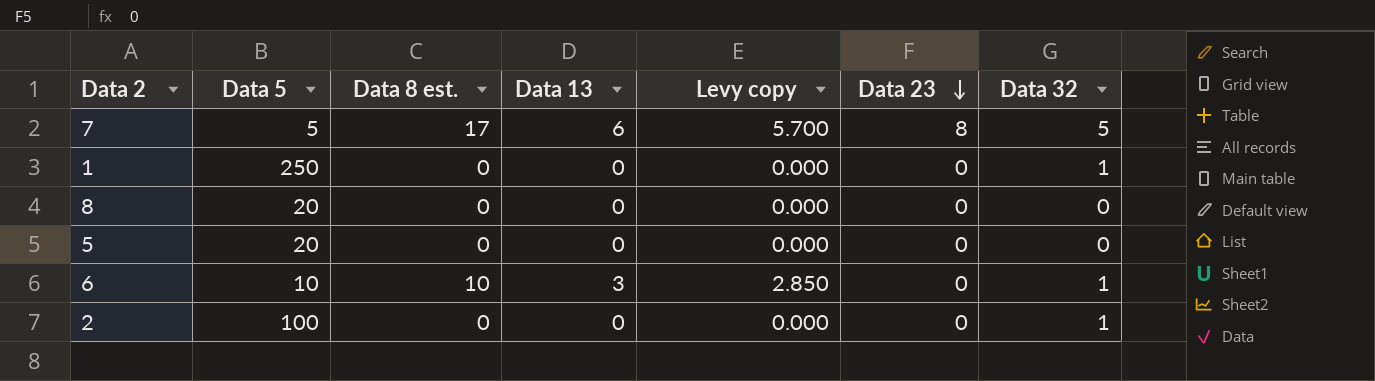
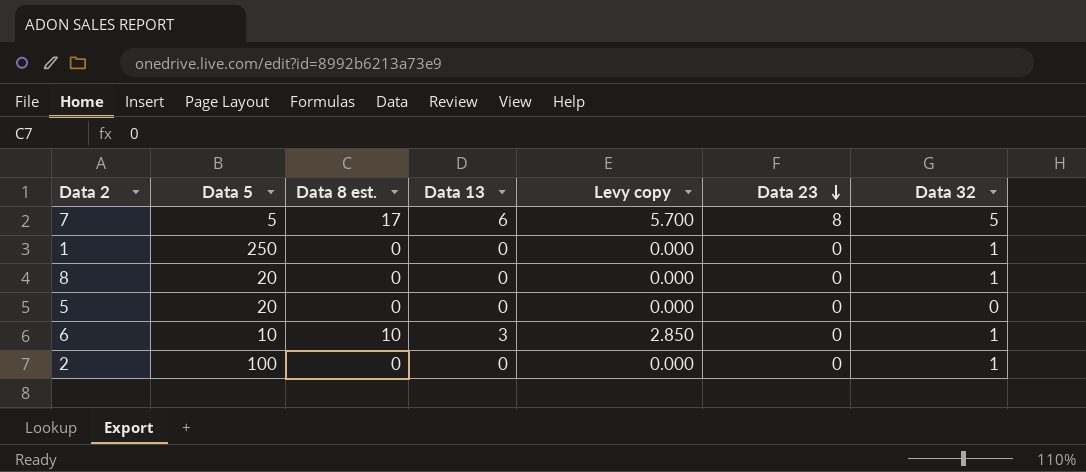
8 | Data 32: 0 -> 1

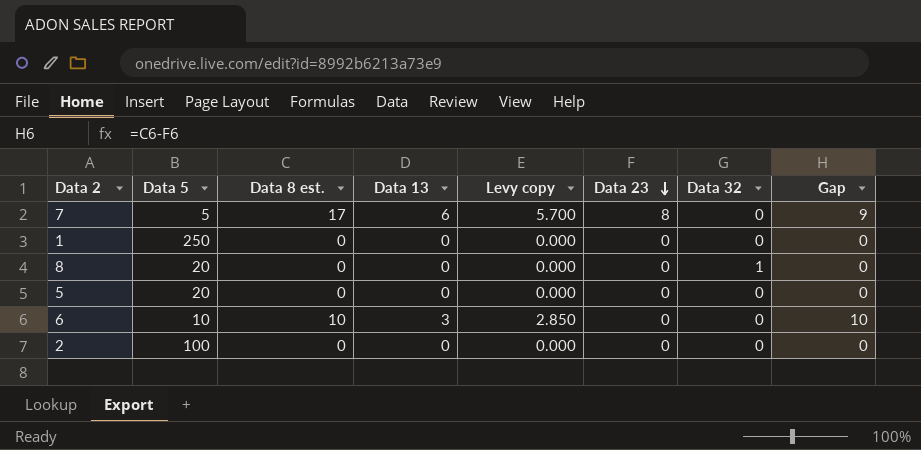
column Gap | formula: none -> [Data 8 est.] - [Data 23]
7 | Data 32: 5 -> 0
1 | Data 32: 1 -> 0
6 | Data 32: 1 -> 0
2 | Data 32: 1 -> 0

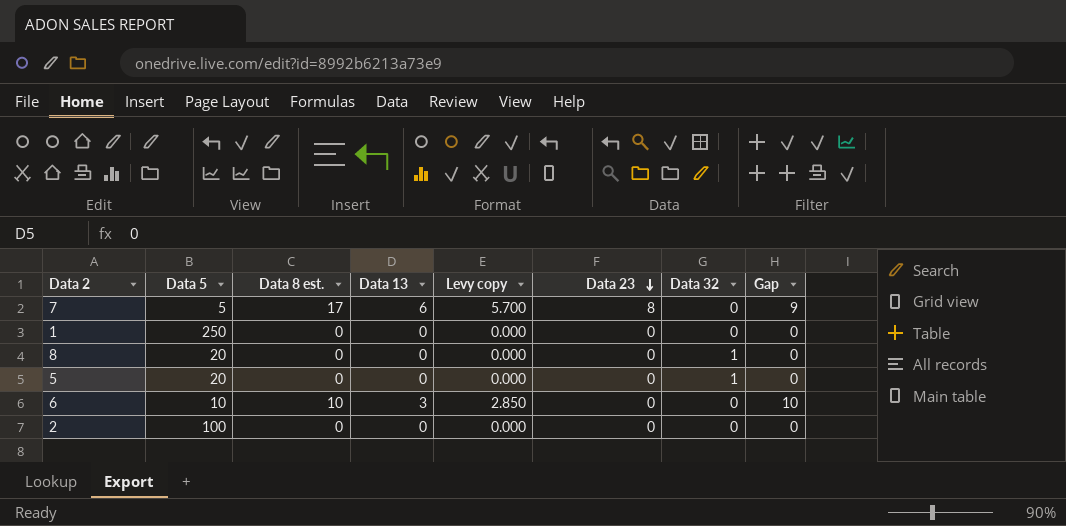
5 | Data 32: 0 -> 1

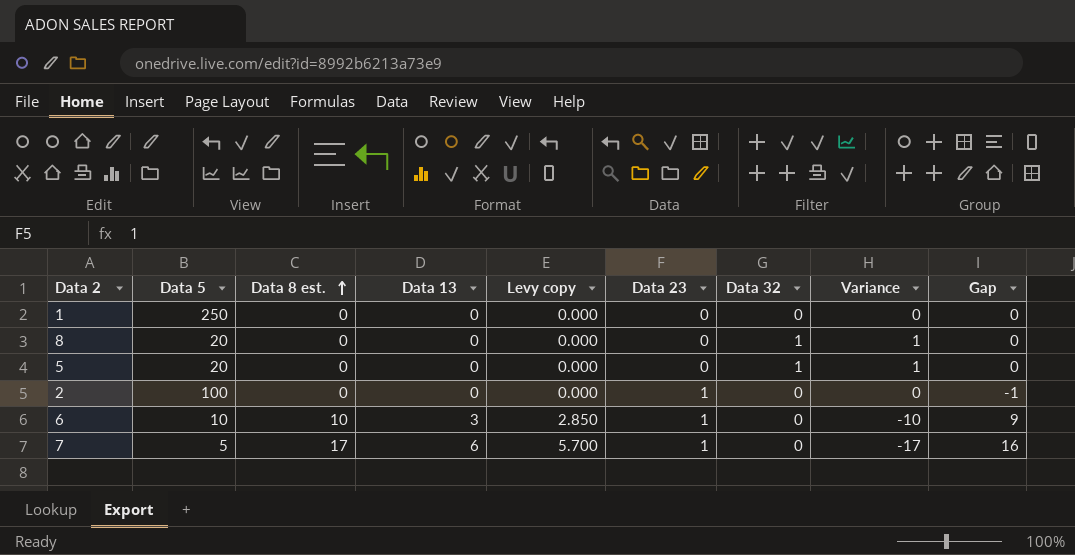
row order: Data 23 descending -> Data 8 est. ascending
column Variance | formula: none -> [Data 32] - [Data 8 est.]
2 | Data 23: 0 -> 1
2 | Gap: 0 -> -1
6 | Data 23: 0 -> 1
6 | Gap: 10 -> 9
7 | Data 23: 8 -> 1
7 | Gap: 9 -> 16

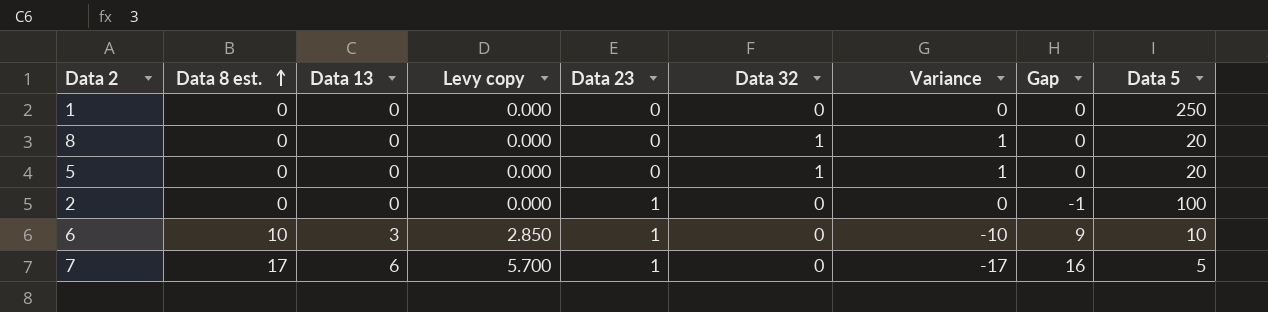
column Data 5 | position: 2 -> 9

